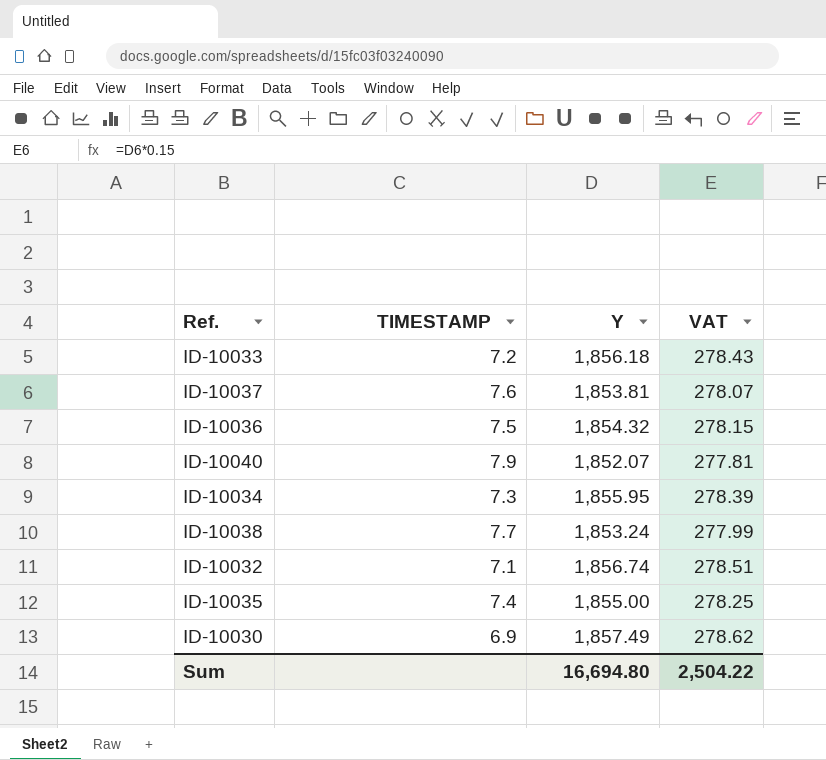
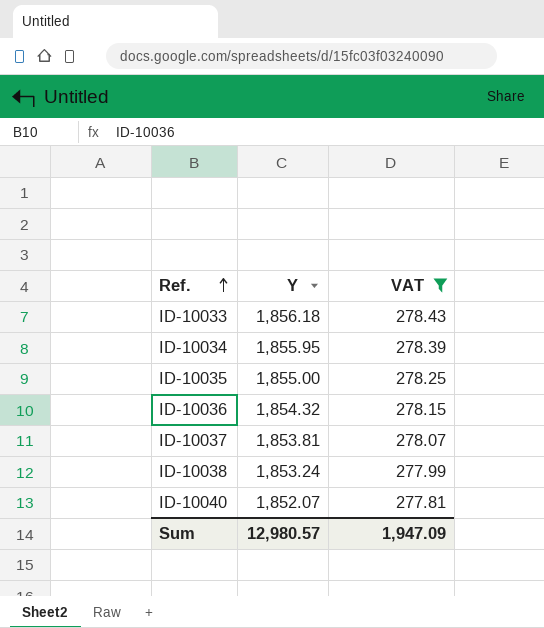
filter: none -> VAT <= 278.43
row order: none -> Ref. ascending
column TIMESTAMP | position: 2 -> none
Sum | Y: 16,694.80 -> 12,980.57
Sum | VAT: 2,504.22 -> 1,947.09

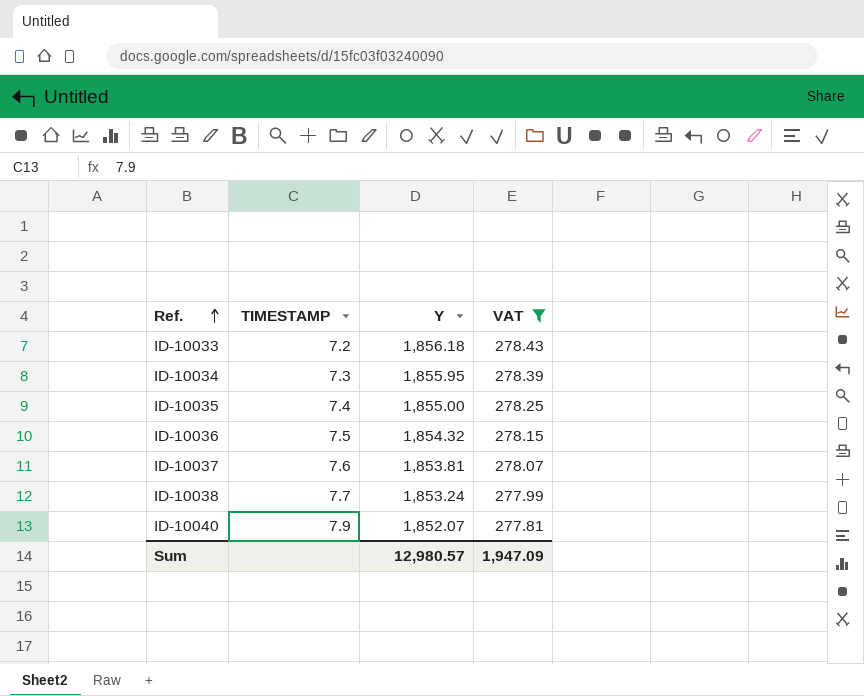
column TIMESTAMP | position: none -> 2

